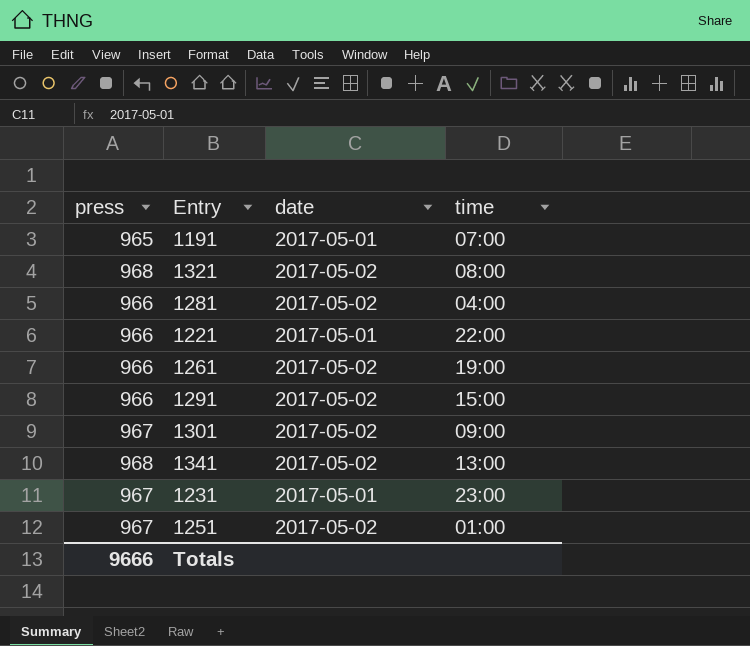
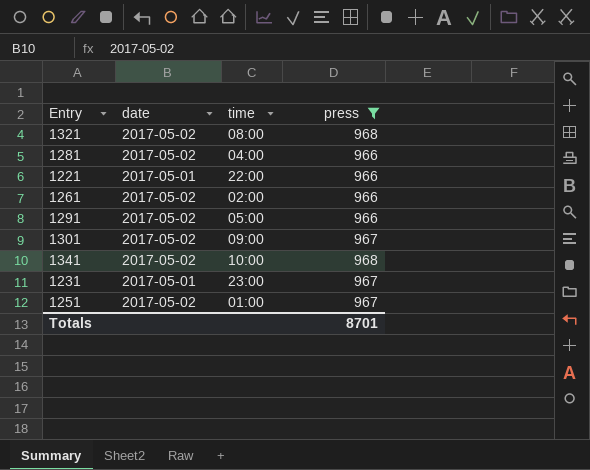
filter: none -> press != 965
column press | position: 1 -> 4
1261 | time: 19:00 -> 02:00
1291 | time: 15:00 -> 05:00
1341 | time: 13:00 -> 10:00
Totals | press: 9666 -> 8701

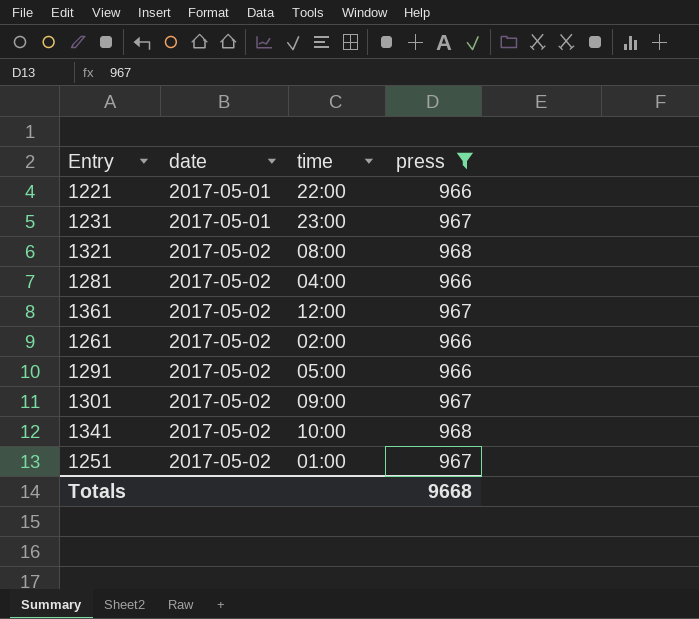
row order: none -> date ascending
row 1361: none -> 2017-05-02 | 12:00 | 967
Totals | press: 8701 -> 9668

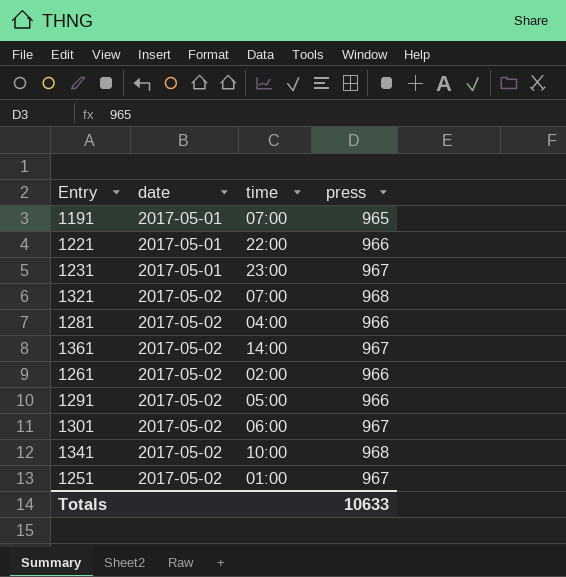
filter: press != 965 -> none
1321 | time: 08:00 -> 07:00
1361 | time: 12:00 -> 14:00
1301 | time: 09:00 -> 06:00
Totals | press: 9668 -> 10633

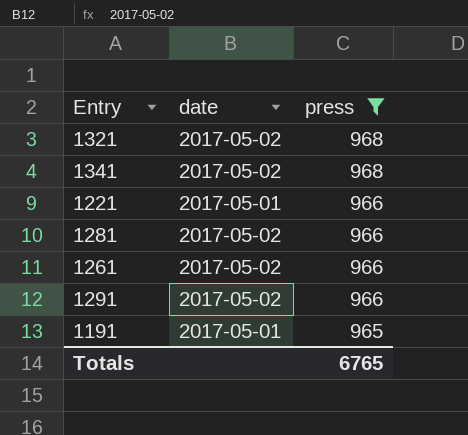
filter: none -> press != 967
row order: date ascending -> press descending
column time | position: 3 -> none
Totals | press: 10633 -> 6765

